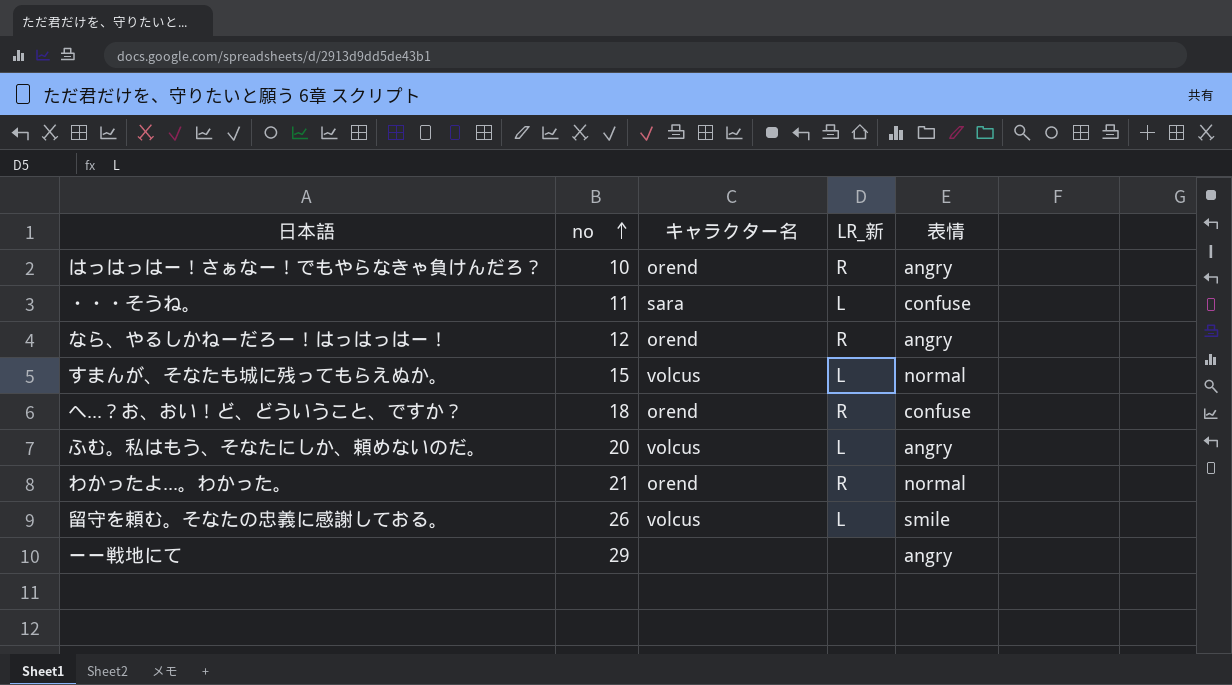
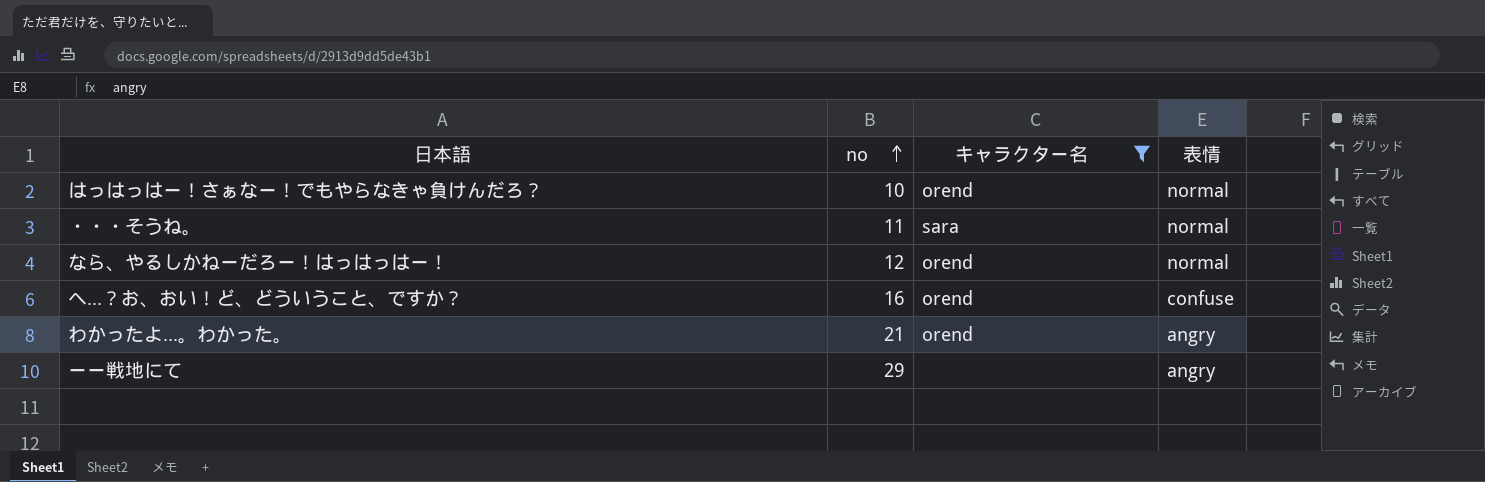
filter: none -> キャラクター名 != volcus
column LR_新 | position: 4 -> none
はっはっはー！さぁなー！でもやらなきゃ負けんだろ？ | 表情: angry -> normal
・・・そうね。 | 表情: confuse -> normal
なら、やるしかねーだろー！はっはっはー！ | 表情: angry -> normal
へ...？お、おい！ど、どういうこと、ですか？ | no: 18 -> 16
わかったよ...。わかった。 | 表情: normal -> angry

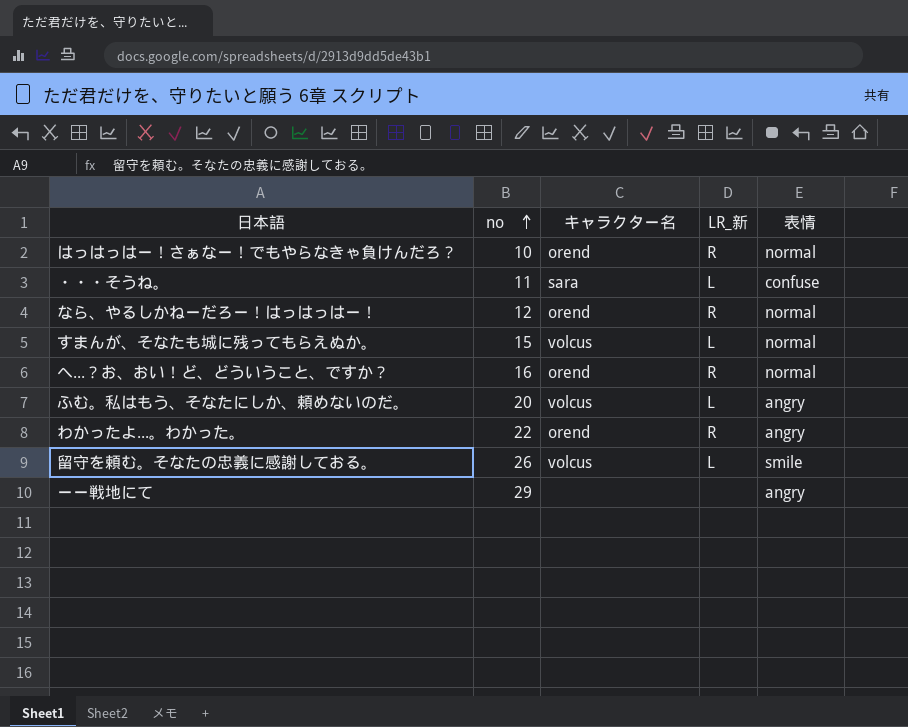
filter: キャラクター名 != volcus -> none
column LR_新 | position: none -> 4
・・・そうね。 | 表情: normal -> confuse
へ...？お、おい！ど、どういうこと、ですか？ | 表情: confuse -> normal
わかったよ...。わかった。 | no: 21 -> 22

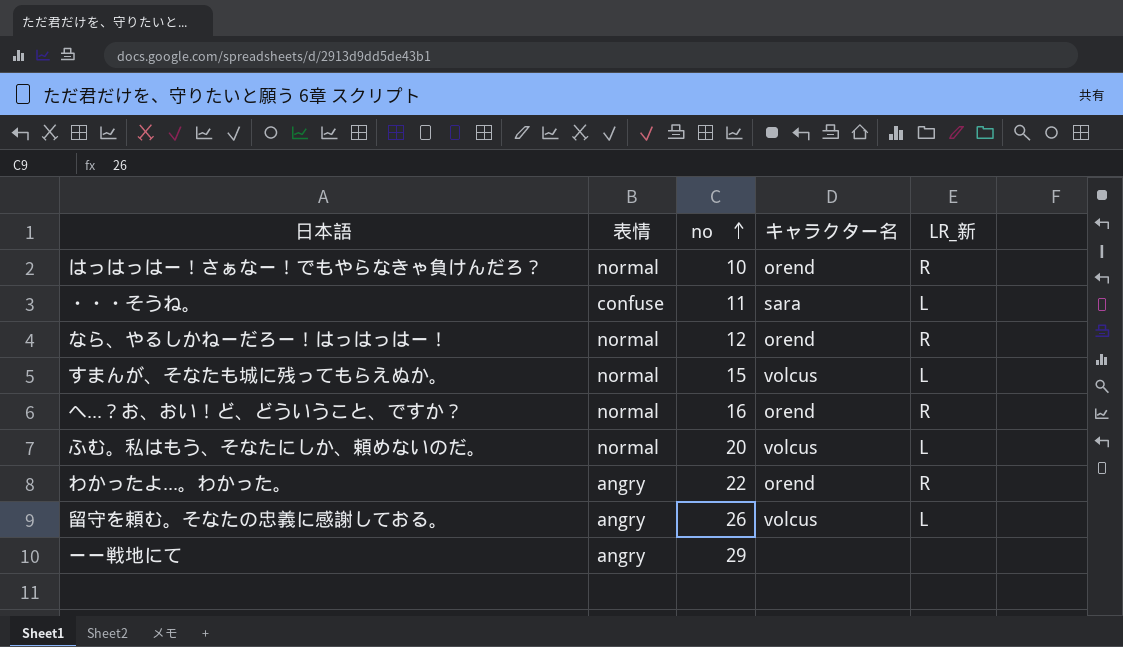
column 表情 | position: 5 -> 2
ふむ。私はもう、そなたにしか、頼めないのだ。 | 表情: angry -> normal
留守を頼む。そなたの忠義に感謝しておる。 | 表情: smile -> angry

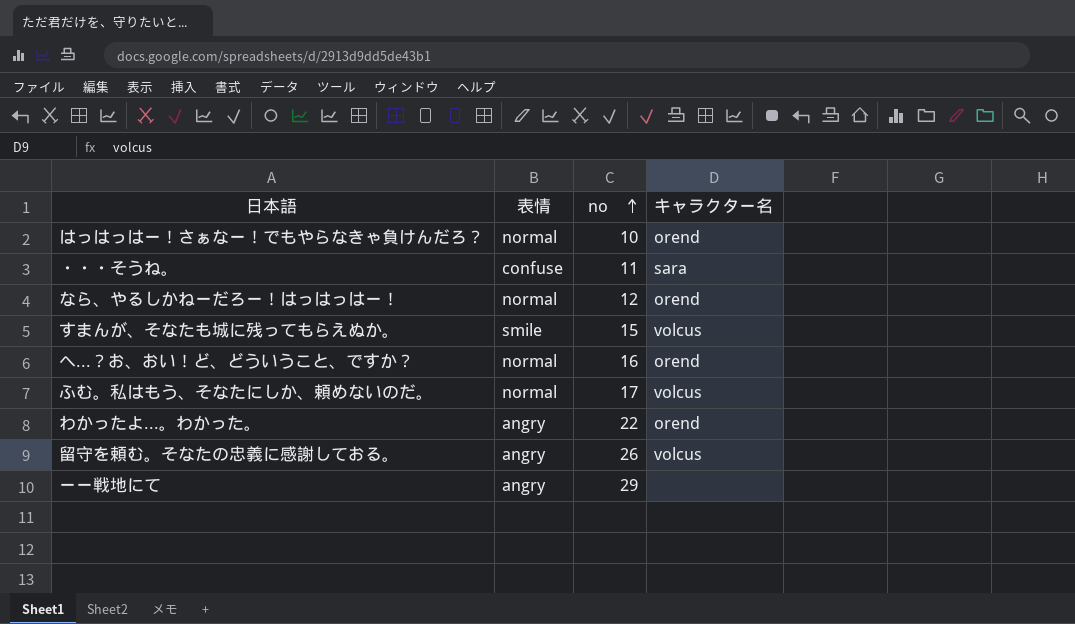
column LR_新 | position: 5 -> none
すまんが、そなたも城に残ってもらえぬか。 | 表情: normal -> smile
ふむ。私はもう、そなたにしか、頼めないのだ。 | no: 20 -> 17

